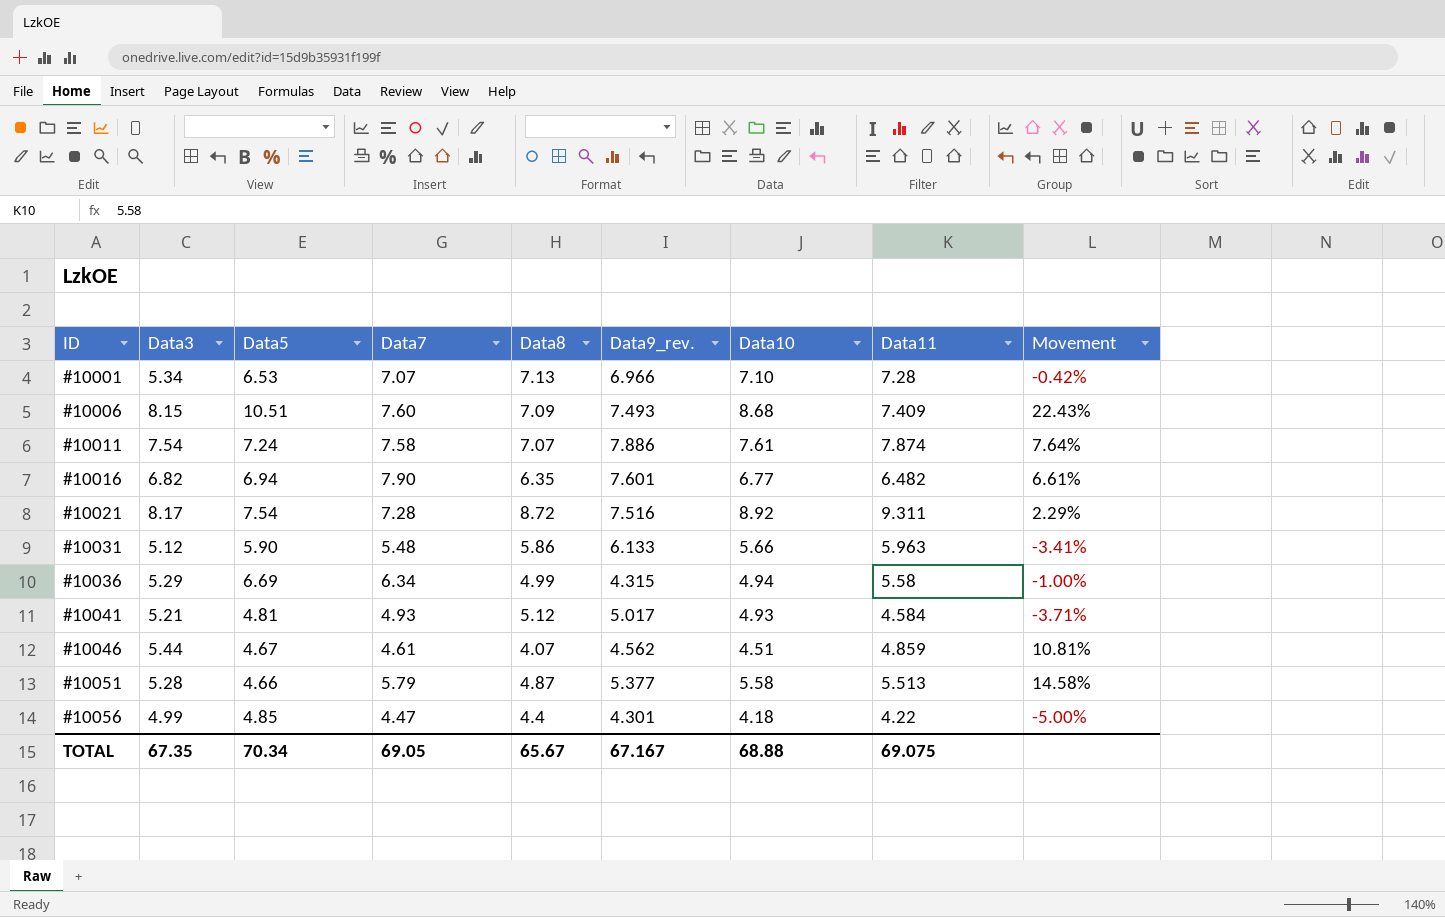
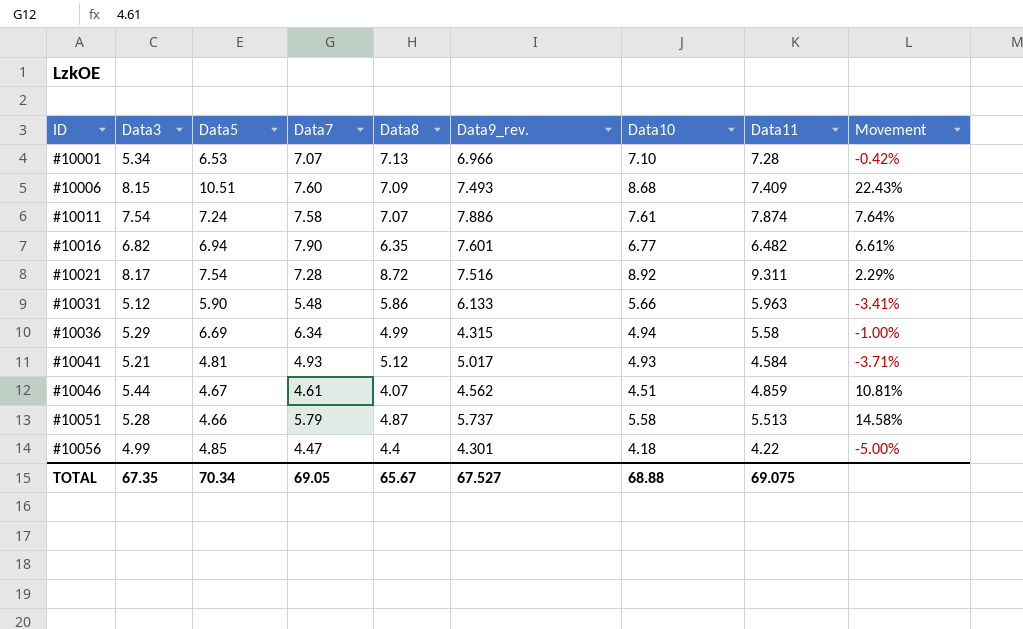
#10051 | Data9_rev.: 5.377 -> 5.737
TOTAL | Data9_rev.: 67.167 -> 67.527

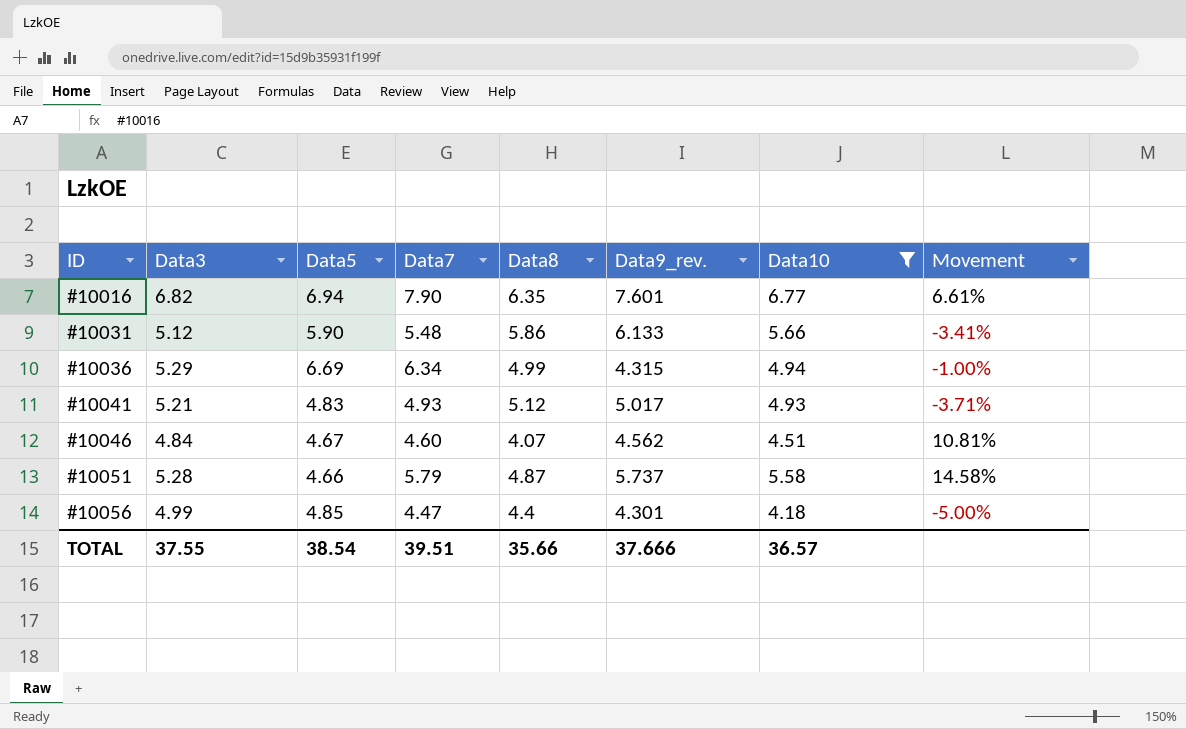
filter: none -> Data10 <= 6.77
column Data11 | position: 8 -> none
#10041 | Data5: 4.81 -> 4.83
#10046 | Data3: 5.44 -> 4.84
#10046 | Data7: 4.61 -> 4.60
TOTAL | Data3: 67.35 -> 37.55
TOTAL | Data5: 70.34 -> 38.54
TOTAL | Data7: 69.05 -> 39.51
TOTAL | Data8: 65.67 -> 35.66
TOTAL | Data9_rev.: 67.527 -> 37.666
TOTAL | Data10: 68.88 -> 36.57

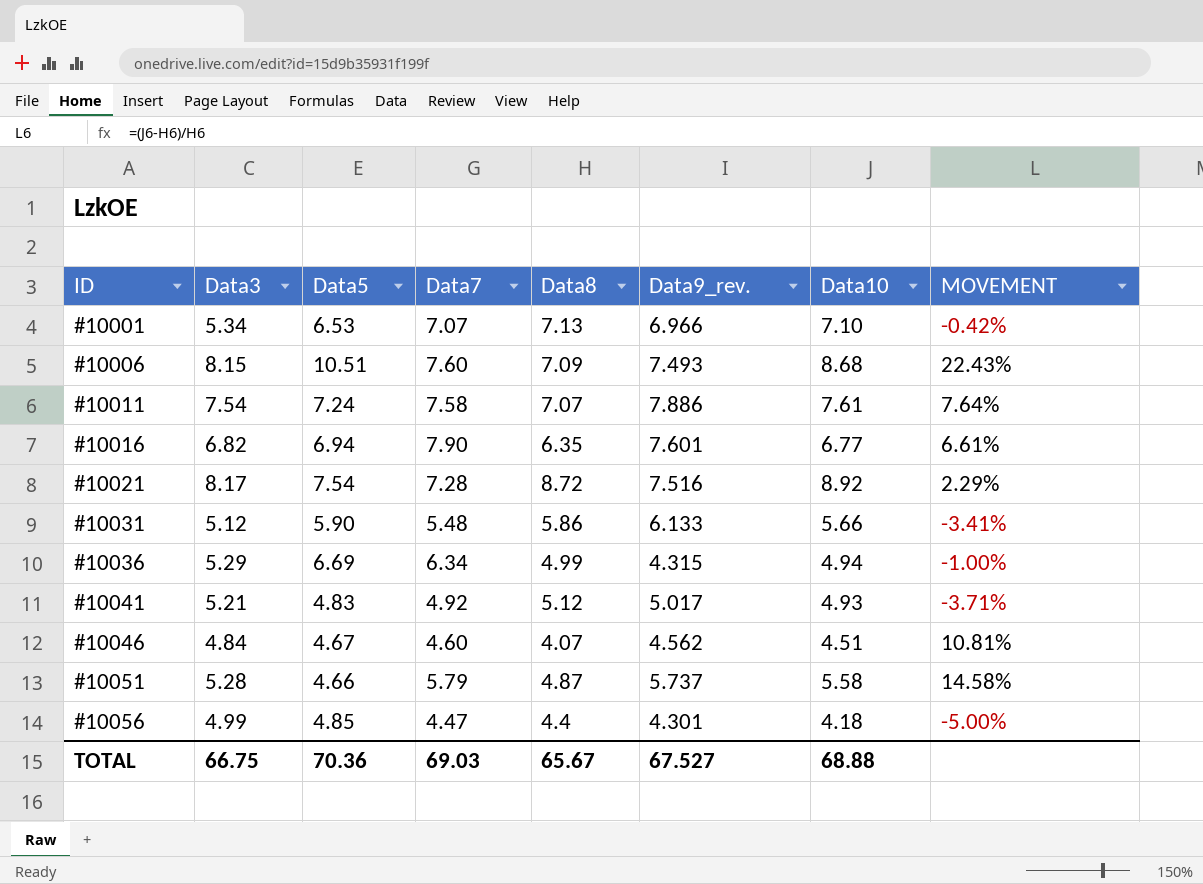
filter: Data10 <= 6.77 -> none
column name: Movement -> MOVEMENT
#10041 | Data7: 4.93 -> 4.92
TOTAL | Data3: 37.55 -> 66.75
TOTAL | Data5: 38.54 -> 70.36
TOTAL | Data7: 39.51 -> 69.03
TOTAL | Data8: 35.66 -> 65.67
TOTAL | Data9_rev.: 37.666 -> 67.527
TOTAL | Data10: 36.57 -> 68.88

